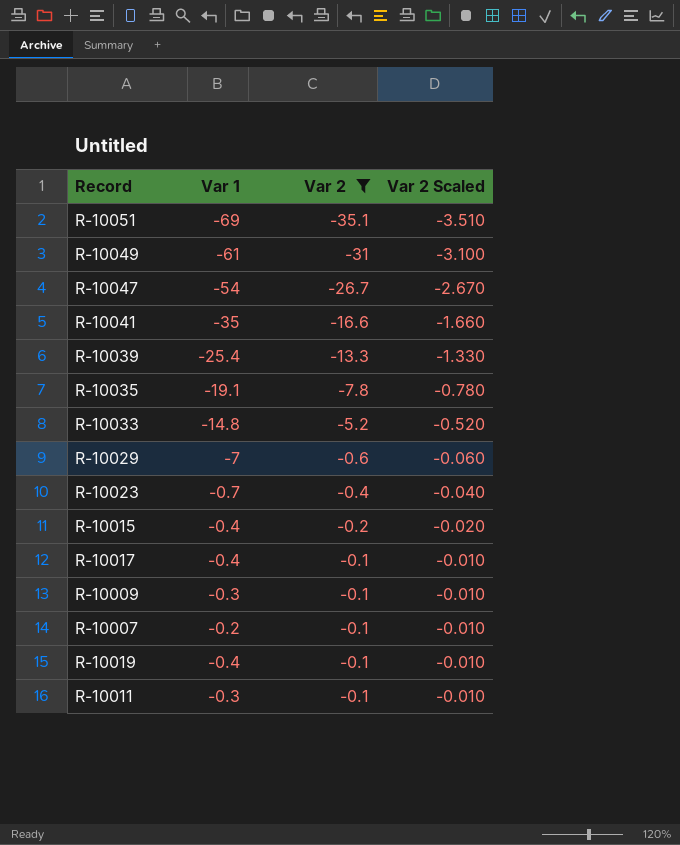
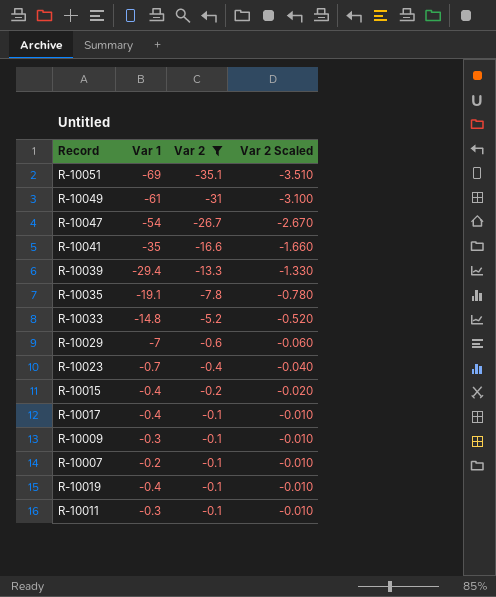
R-10039 | Var 1: -25.4 -> -29.4

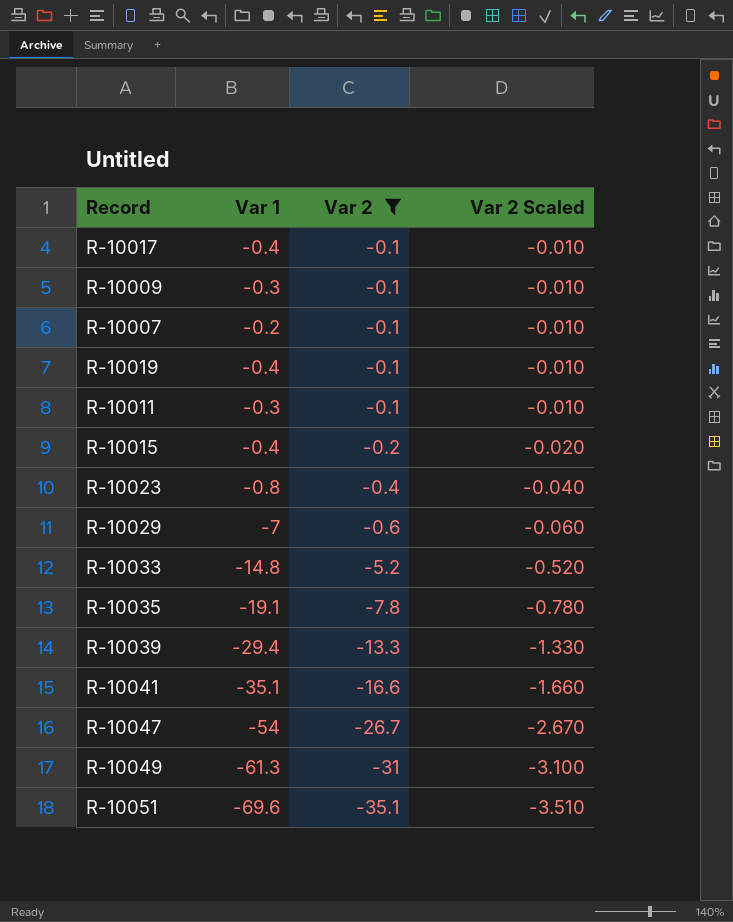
row order: Var 2 ascending -> Var 2 descending
R-10023 | Var 1: -0.7 -> -0.8
R-10041 | Var 1: -35 -> -35.1
R-10049 | Var 1: -61 -> -61.3
R-10051 | Var 1: -69 -> -69.6

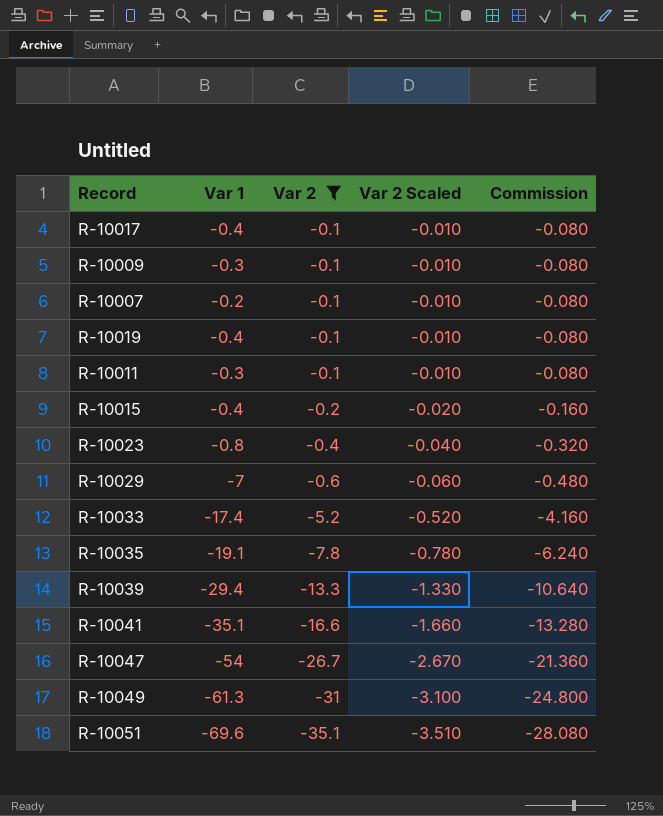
column Commission | formula: none -> [Var 2] * 0.8
R-10033 | Var 1: -14.8 -> -17.4

